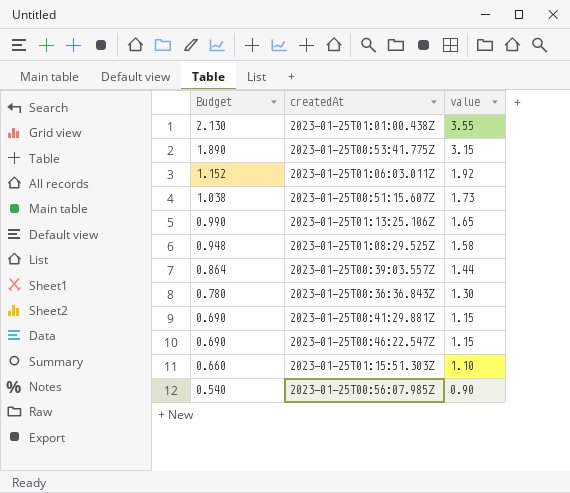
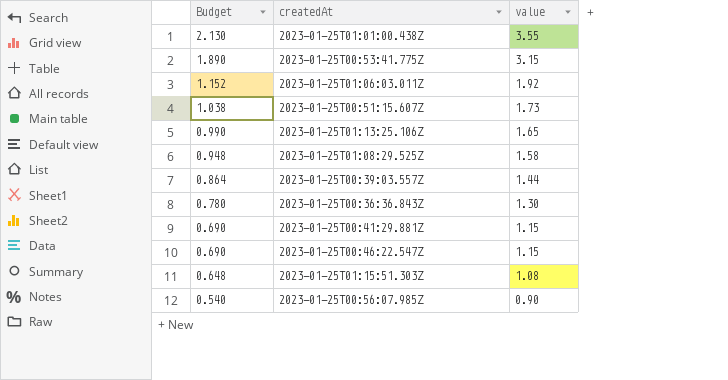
2023-01-25T01:15:51.303Z | Budget: 0.660 -> 0.648
2023-01-25T01:15:51.303Z | value: 1.10 -> 1.08

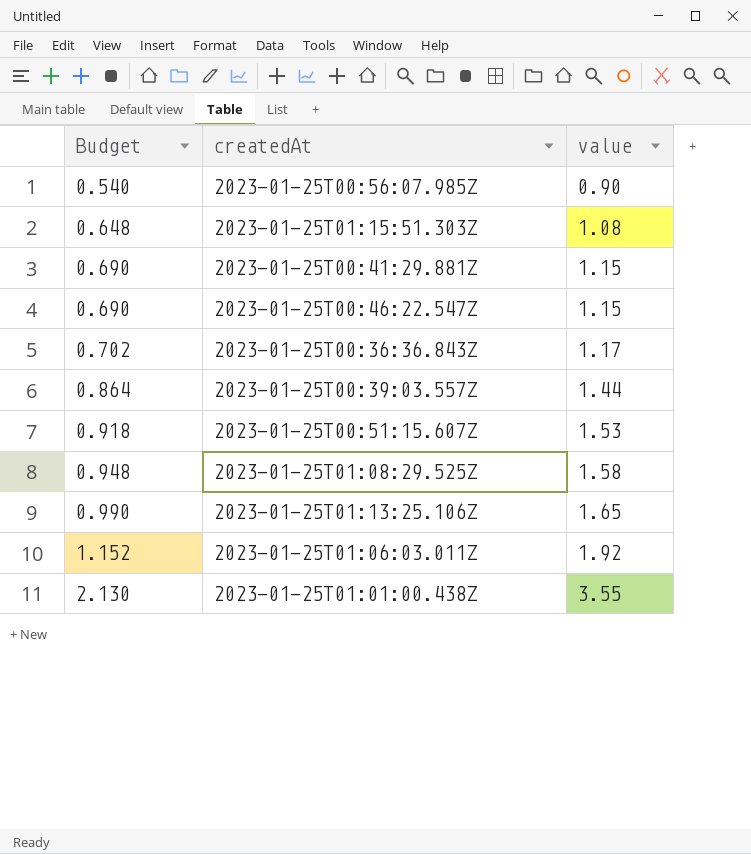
row order: Budget descending -> Budget ascending
row 2023-01-25T00:53:41.775Z: 1.890 | 3.15 -> none
2023-01-25T00:36:36.843Z | Budget: 0.780 -> 0.702
2023-01-25T00:36:36.843Z | value: 1.30 -> 1.17
2023-01-25T00:51:15.607Z | Budget: 1.038 -> 0.918
2023-01-25T00:51:15.607Z | value: 1.73 -> 1.53

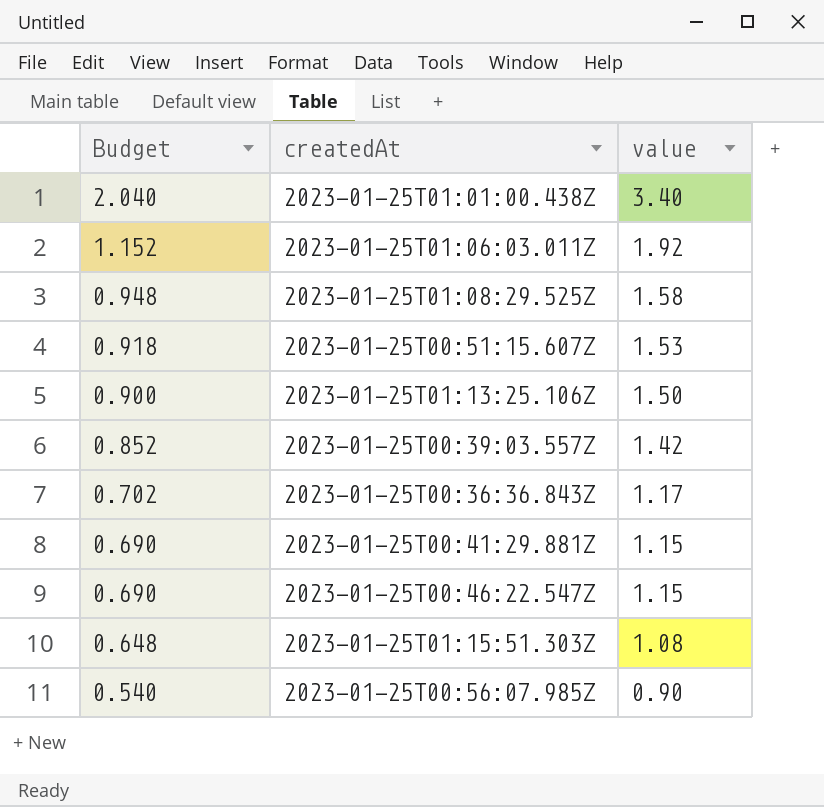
row order: Budget ascending -> Budget descending
2023-01-25T01:01:00.438Z | Budget: 2.130 -> 2.040
2023-01-25T01:01:00.438Z | value: 3.55 -> 3.40
2023-01-25T01:13:25.106Z | Budget: 0.990 -> 0.900
2023-01-25T01:13:25.106Z | value: 1.65 -> 1.50
2023-01-25T00:39:03.557Z | Budget: 0.864 -> 0.852
2023-01-25T00:39:03.557Z | value: 1.44 -> 1.42

